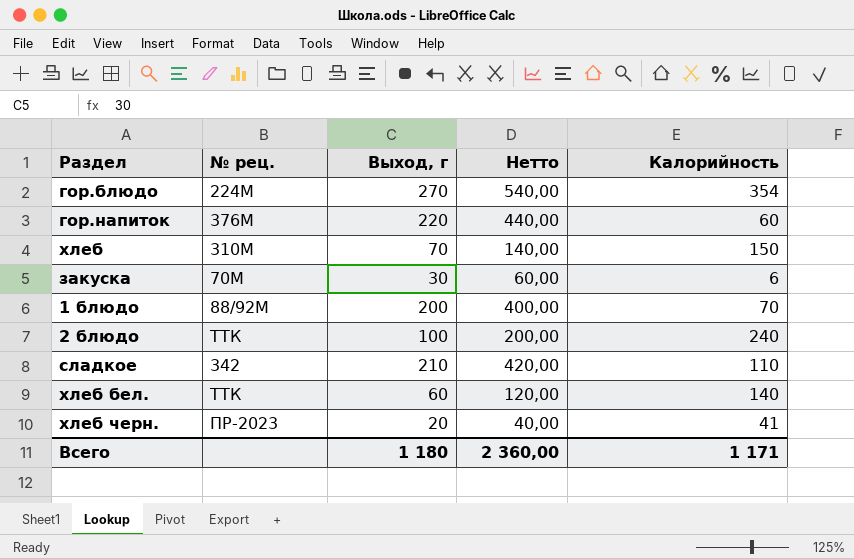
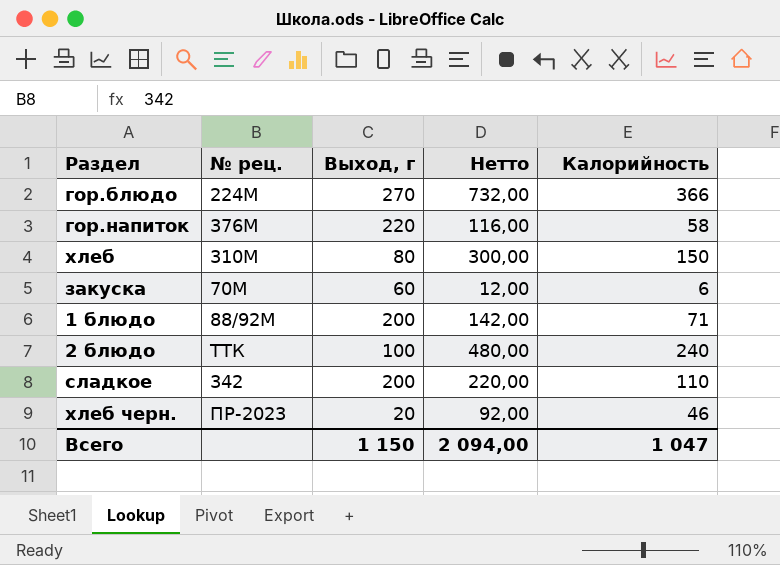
column Нетто | formula: [Выход, г] * 2 -> [Калорийность] * 2
row хлеб бел.: ТТК | 60 | 120,00 | 140 -> none
гор.блюдо | Калорийность: 354 -> 366
гор.напиток | Калорийность: 60 -> 58
хлеб | Выход, г: 70 -> 80
закуска | Выход, г: 30 -> 60
1 блюдо | Калорийность: 70 -> 71
сладкое | Выход, г: 210 -> 200
хлеб черн. | Калорийность: 41 -> 46
Всего | Выход, г: 1 180 -> 1 150
Всего | Нетто: 2 360,00 -> 2 094,00
Всего | Калорийность: 1 171 -> 1 047

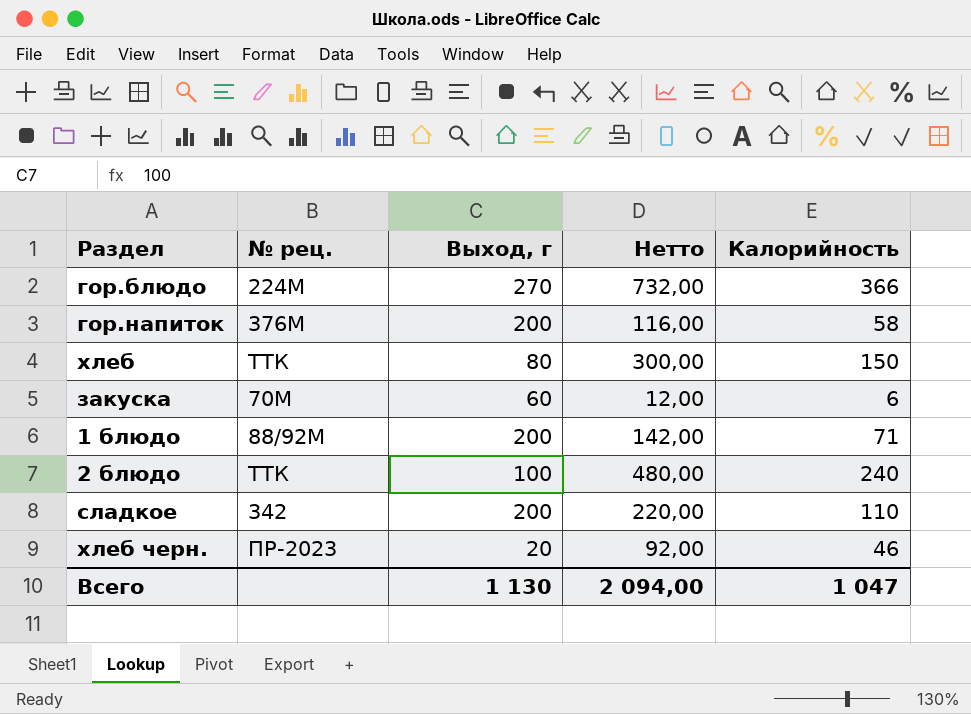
гор.напиток | Выход, г: 220 -> 200
хлеб | № рец.: 310М -> ТТК
Всего | Выход, г: 1 150 -> 1 130

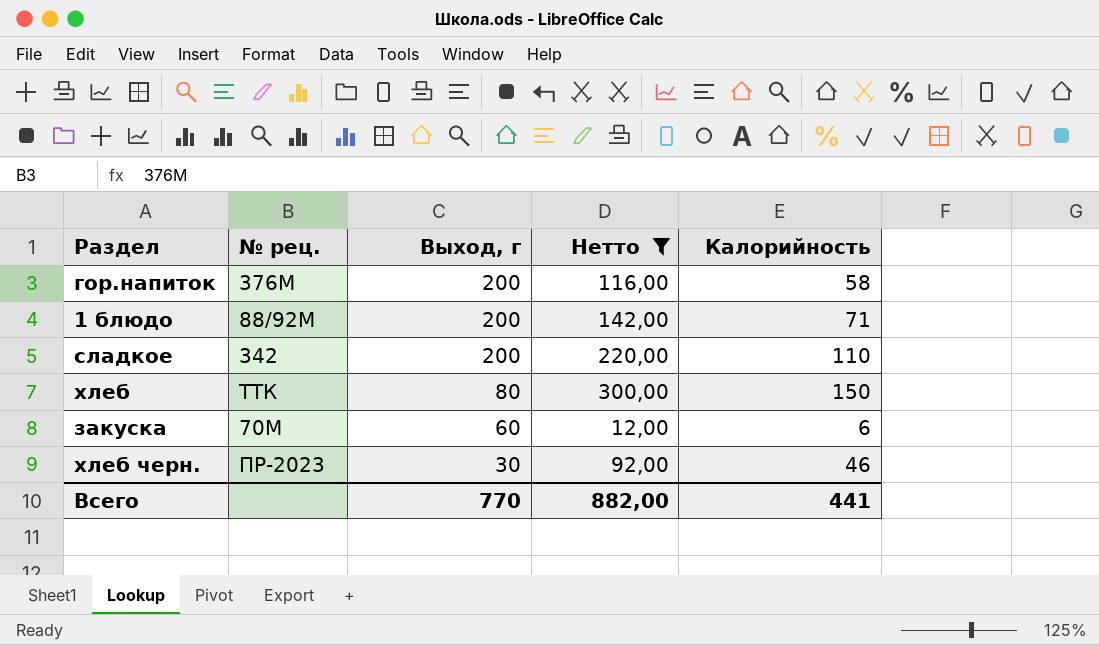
filter: none -> Нетто <= 300,00
row order: none -> Выход, г descending
хлеб черн. | Выход, г: 20 -> 30
Всего | Выход, г: 1 130 -> 770
Всего | Нетто: 2 094,00 -> 882,00
Всего | Калорийность: 1 047 -> 441

